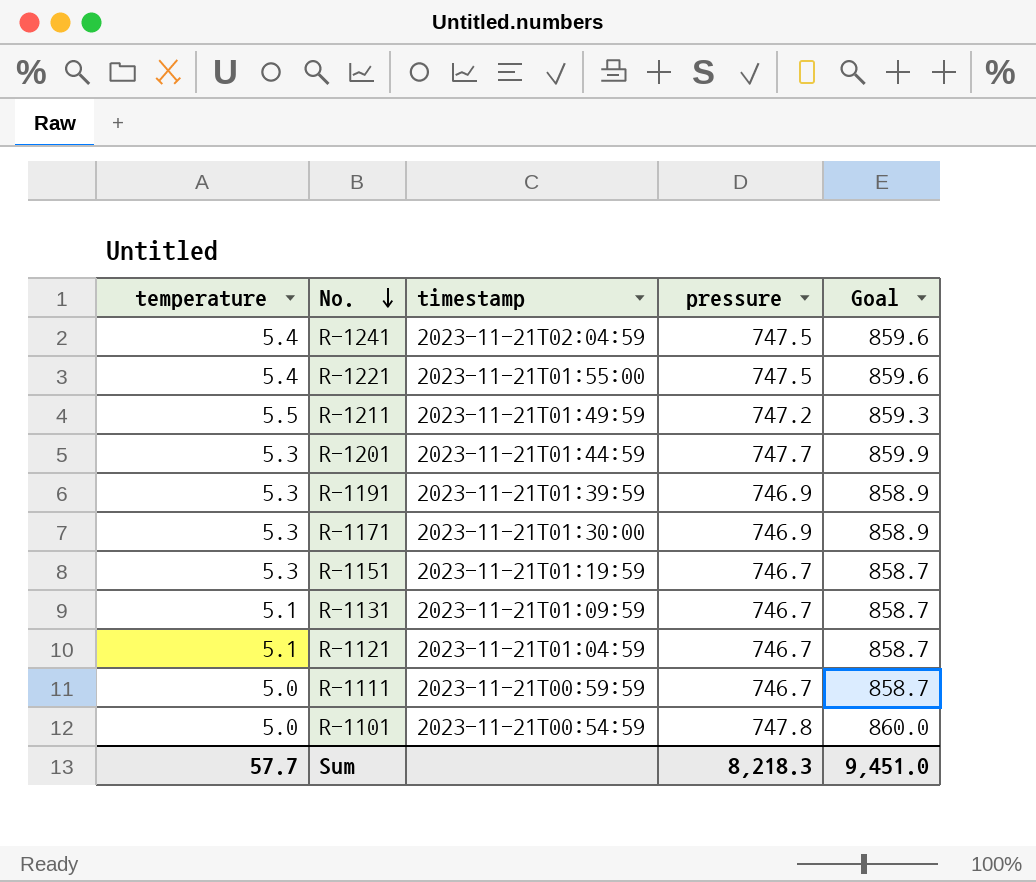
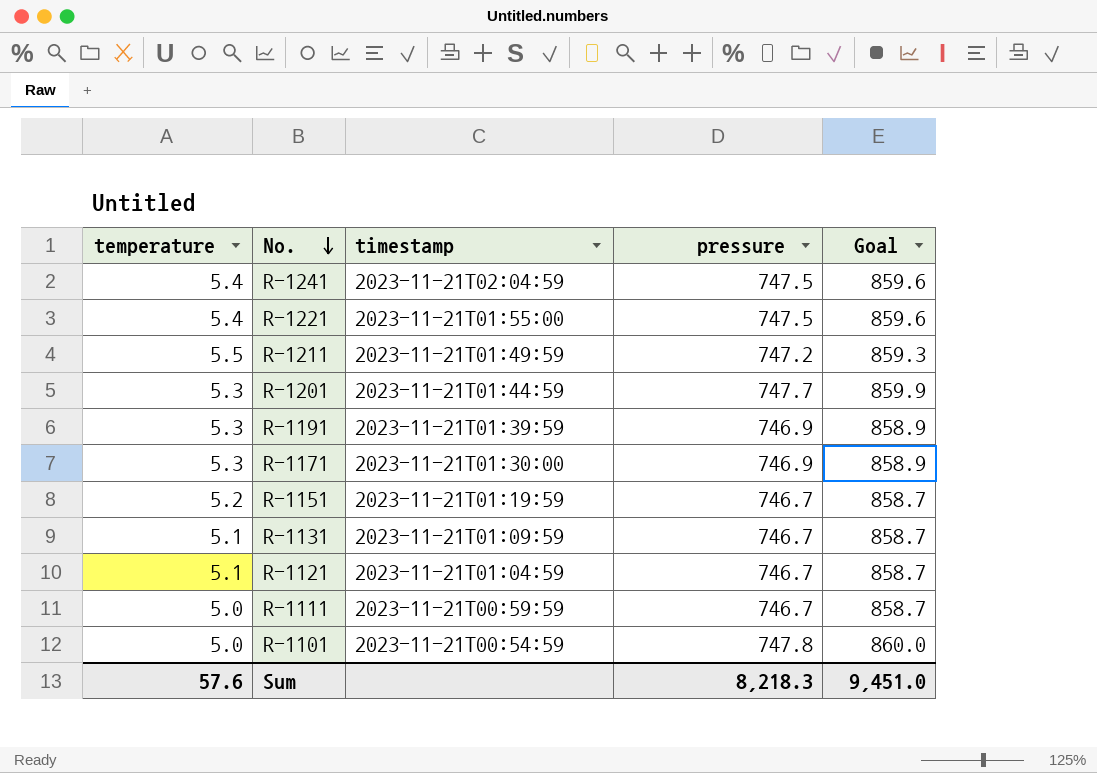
R-1151 | temperature: 5.3 -> 5.2
Sum | temperature: 57.7 -> 57.6

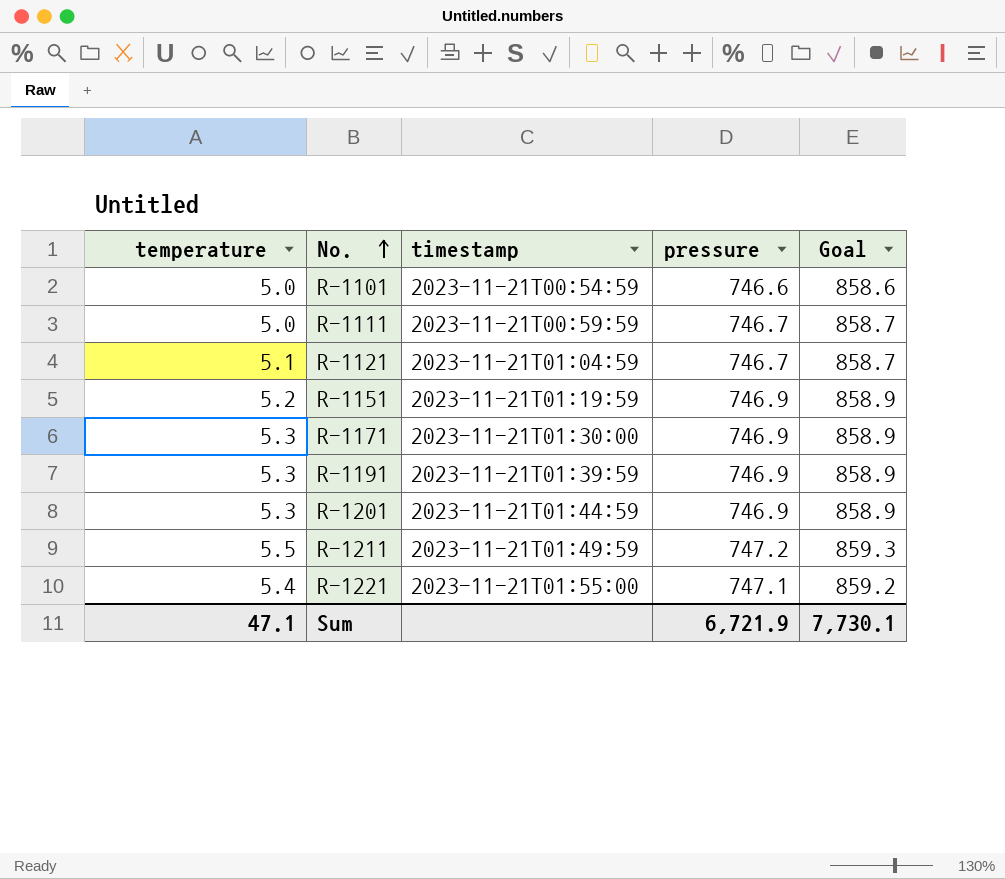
row order: No. descending -> No. ascending
row R-1241: 5.4 | 2023-11-21T02:04:59 | 747.5 | 859.6 -> none
row R-1131: 5.1 | 2023-11-21T01:09:59 | 746.7 | 858.7 -> none
R-1101 | pressure: 747.8 -> 746.6
R-1101 | Goal: 860.0 -> 858.6
R-1151 | pressure: 746.7 -> 746.9
R-1151 | Goal: 858.7 -> 858.9
R-1201 | pressure: 747.7 -> 746.9
R-1201 | Goal: 859.9 -> 858.9
R-1221 | pressure: 747.5 -> 747.1
R-1221 | Goal: 859.6 -> 859.2
Sum | temperature: 57.6 -> 47.1
Sum | pressure: 8,218.3 -> 6,721.9
Sum | Goal: 9,451.0 -> 7,730.1

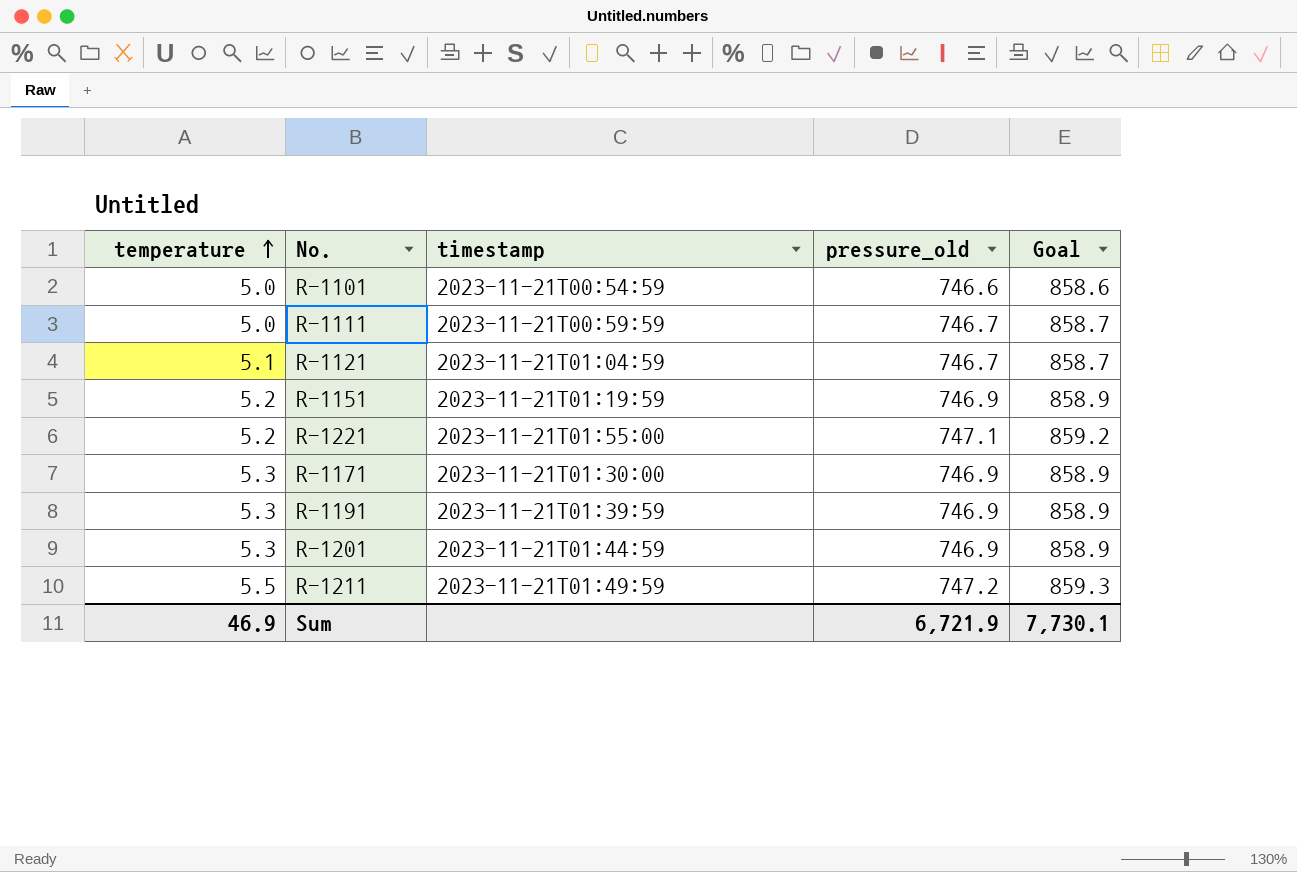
row order: No. ascending -> temperature ascending
column name: pressure -> pressure_old
R-1221 | temperature: 5.4 -> 5.2
Sum | temperature: 47.1 -> 46.9

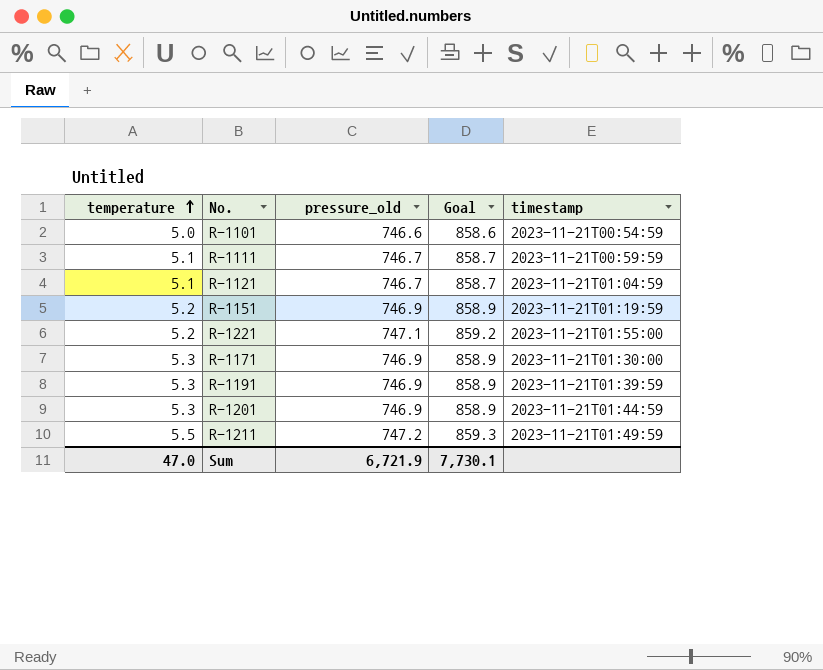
column timestamp | position: 3 -> 5
R-1111 | temperature: 5.0 -> 5.1
Sum | temperature: 46.9 -> 47.0

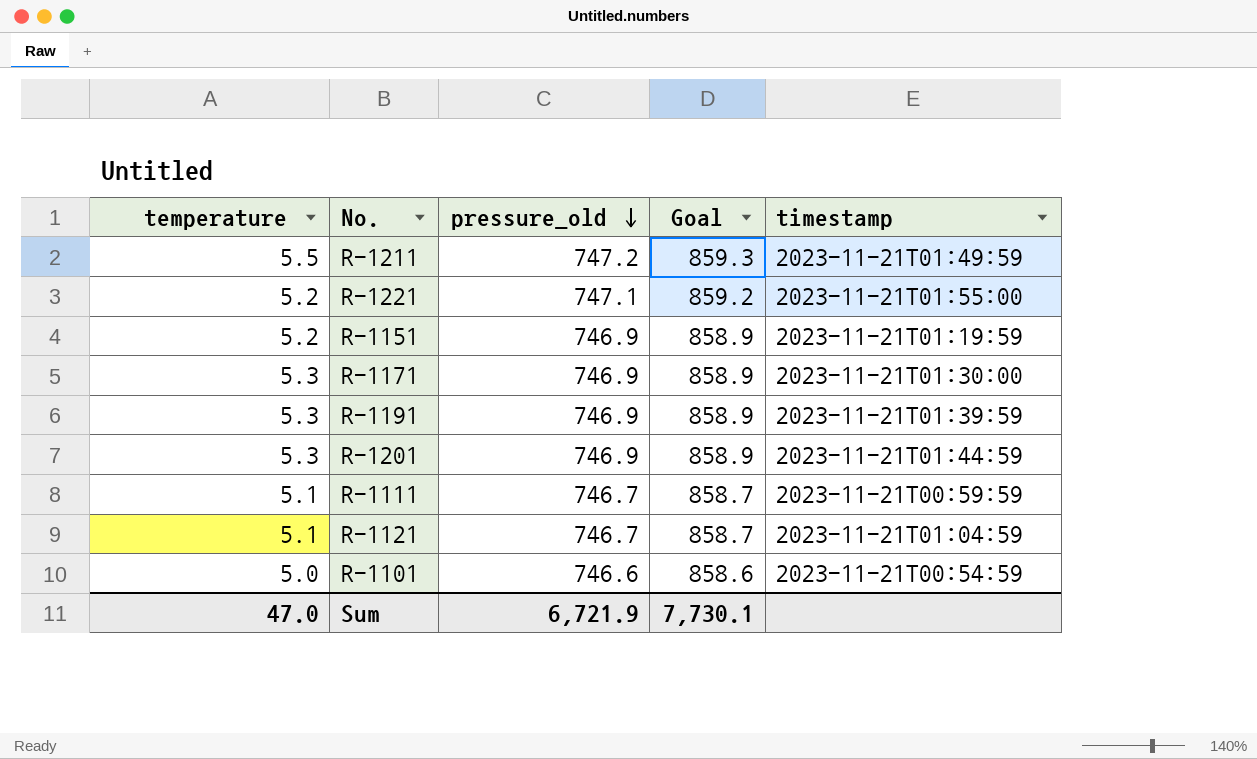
row order: temperature ascending -> pressure_old descending

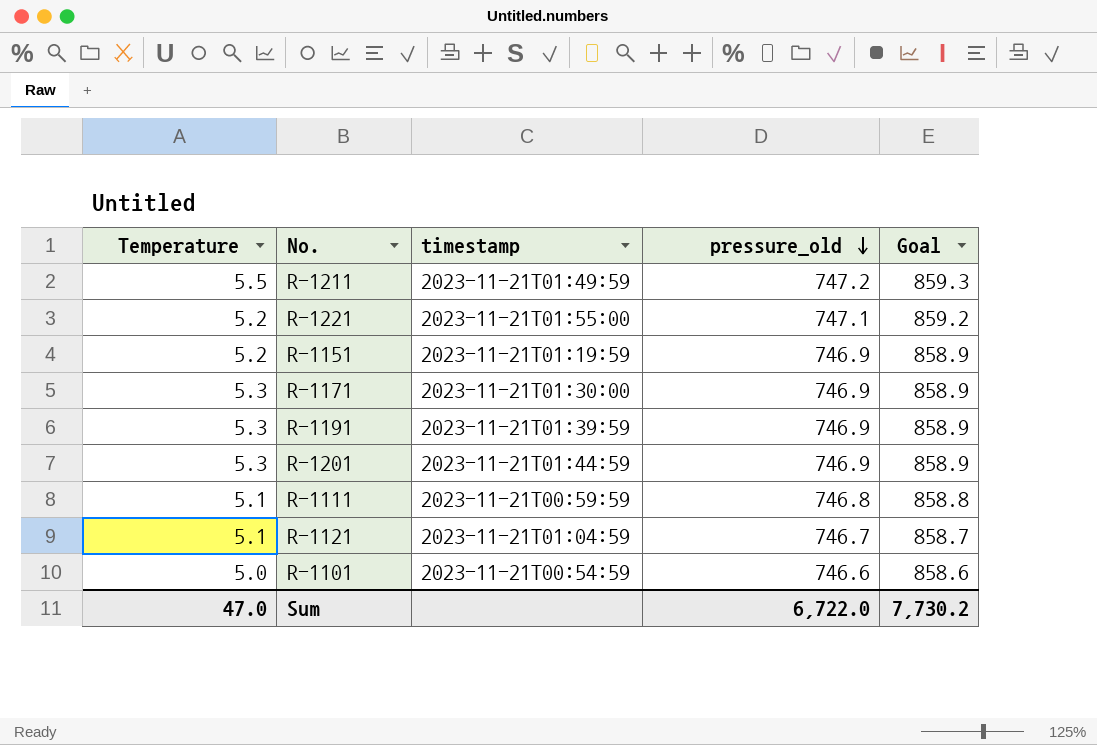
column name: temperature -> Temperature
column timestamp | position: 5 -> 3
R-1111 | pressure_old: 746.7 -> 746.8
R-1111 | Goal: 858.7 -> 858.8
Sum | pressure_old: 6,721.9 -> 6,722.0
Sum | Goal: 7,730.1 -> 7,730.2

